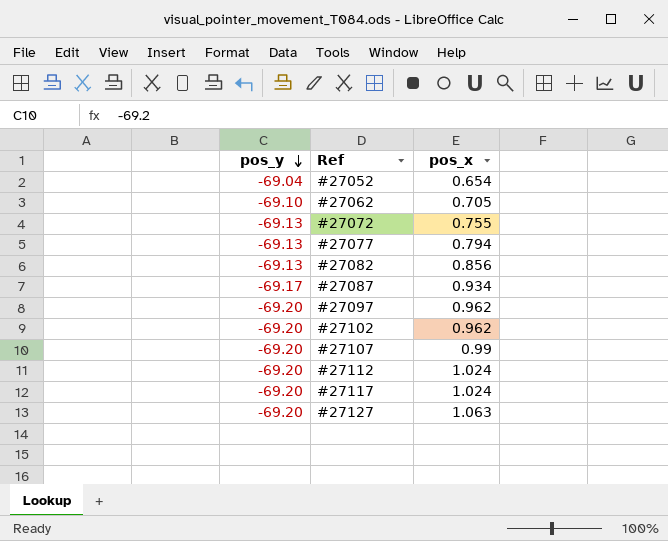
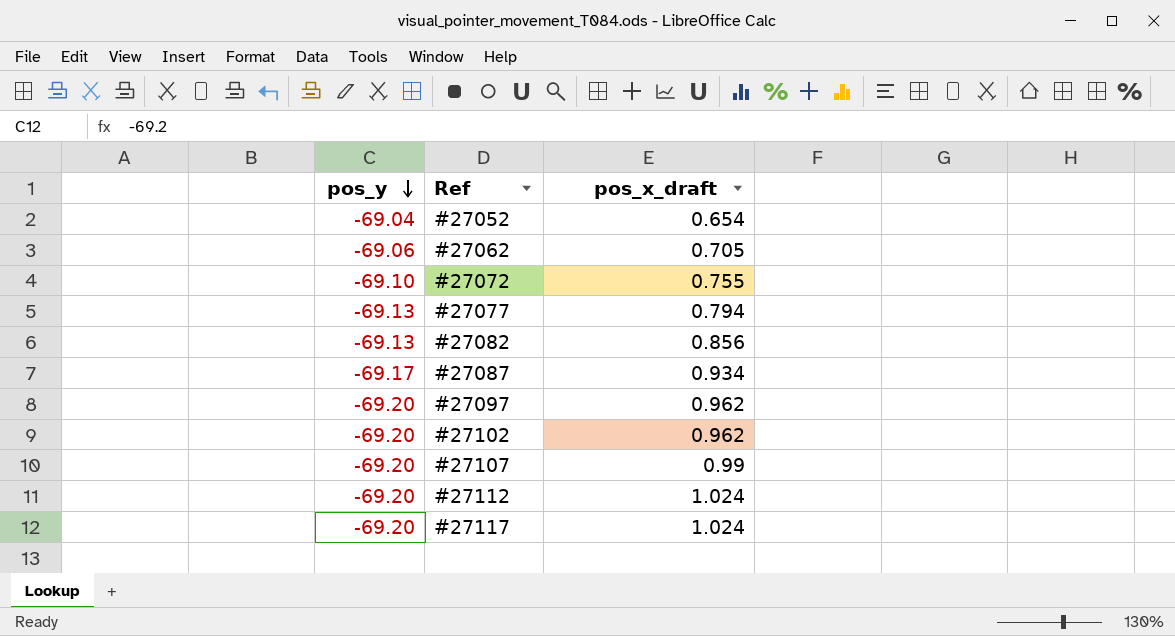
column name: pos_x -> pos_x_draft
row #27127: -69.20 | 1.063 -> none
#27062 | pos_y: -69.10 -> -69.06
#27072 | pos_y: -69.13 -> -69.10

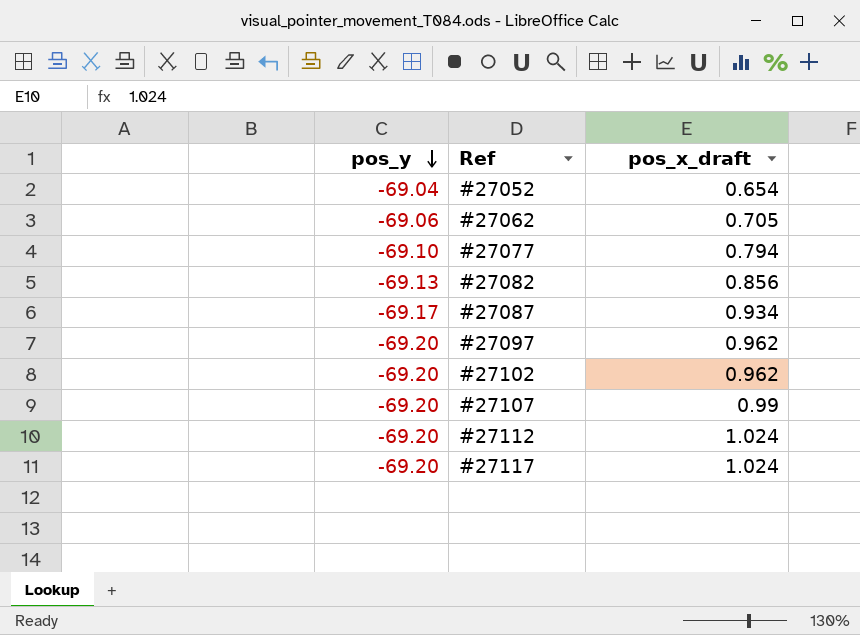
row #27072: -69.10 | 0.755 -> none
#27077 | pos_y: -69.13 -> -69.10

